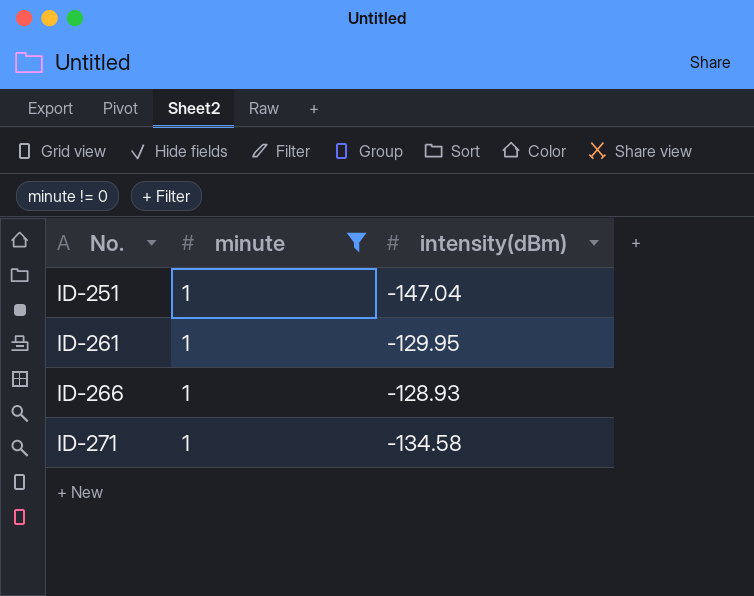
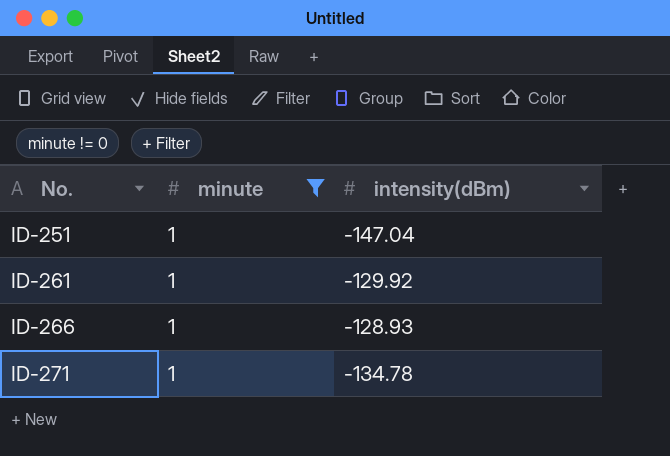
ID-261 | intensity(dBm): -129.95 -> -129.92
ID-271 | intensity(dBm): -134.58 -> -134.78

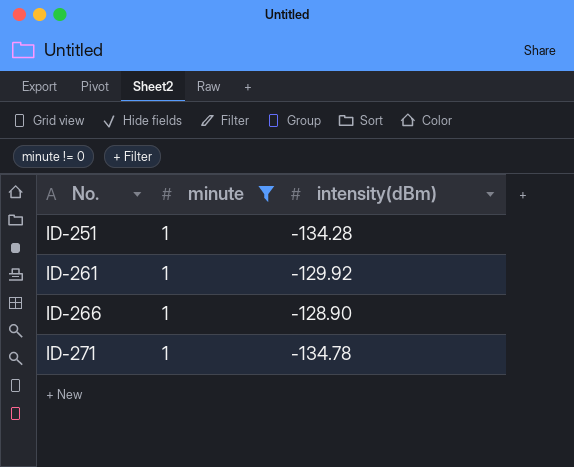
ID-251 | intensity(dBm): -147.04 -> -134.28
ID-266 | intensity(dBm): -128.93 -> -128.90

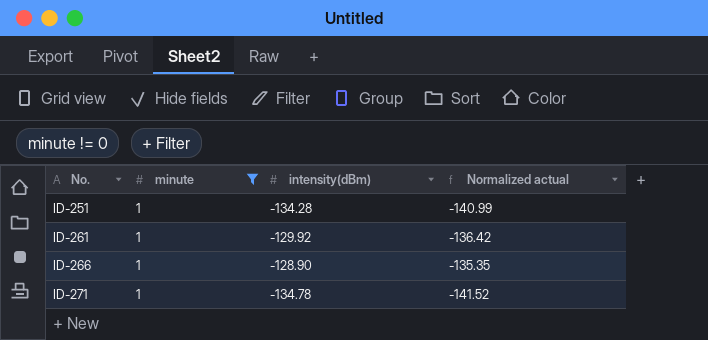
column Normalized actual | formula: none -> [intensity(dBm)] * 1.05

